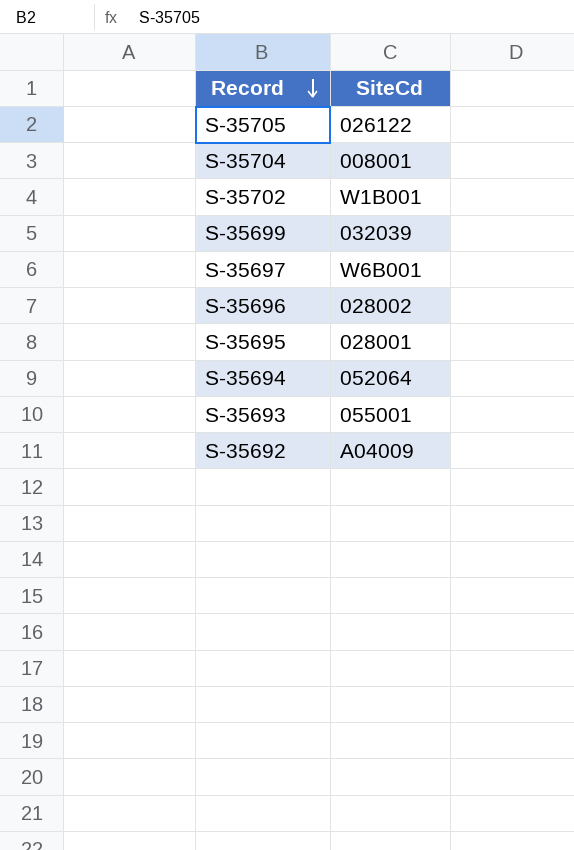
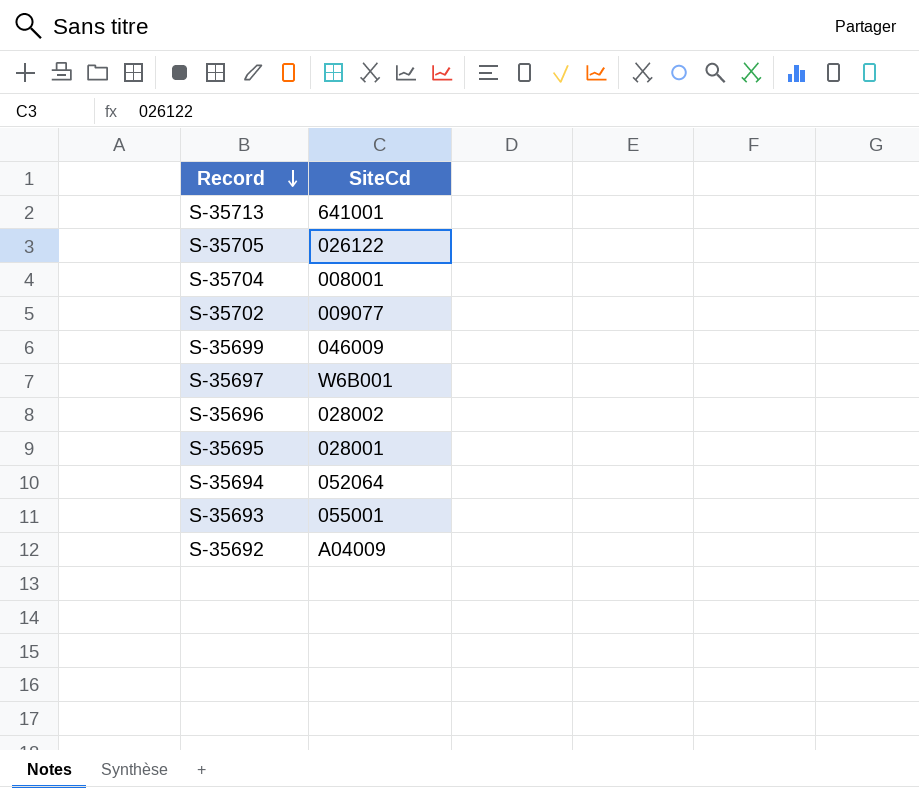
row S-35713: none -> 641001
S-35702 | SiteCd: W1B001 -> 009077
S-35699 | SiteCd: 032039 -> 046009

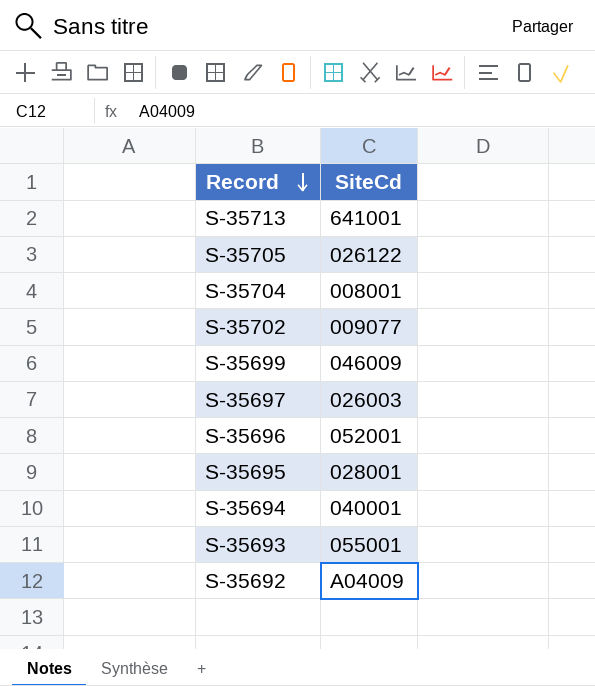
S-35697 | SiteCd: W6B001 -> 026003
S-35696 | SiteCd: 028002 -> 052001
S-35694 | SiteCd: 052064 -> 040001

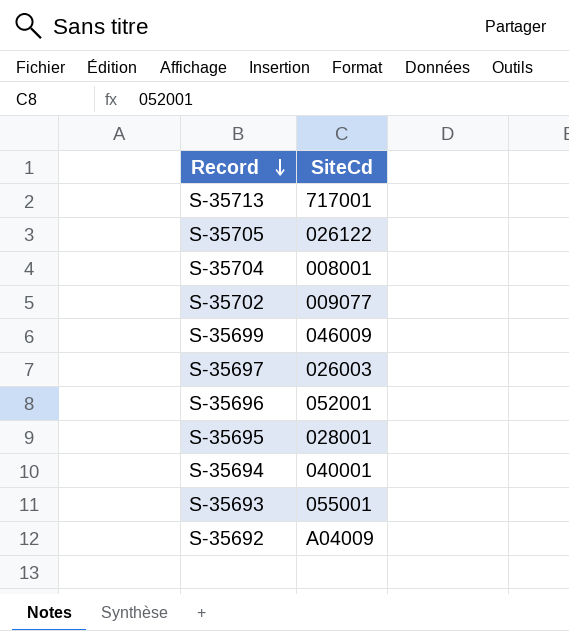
S-35713 | SiteCd: 641001 -> 717001

